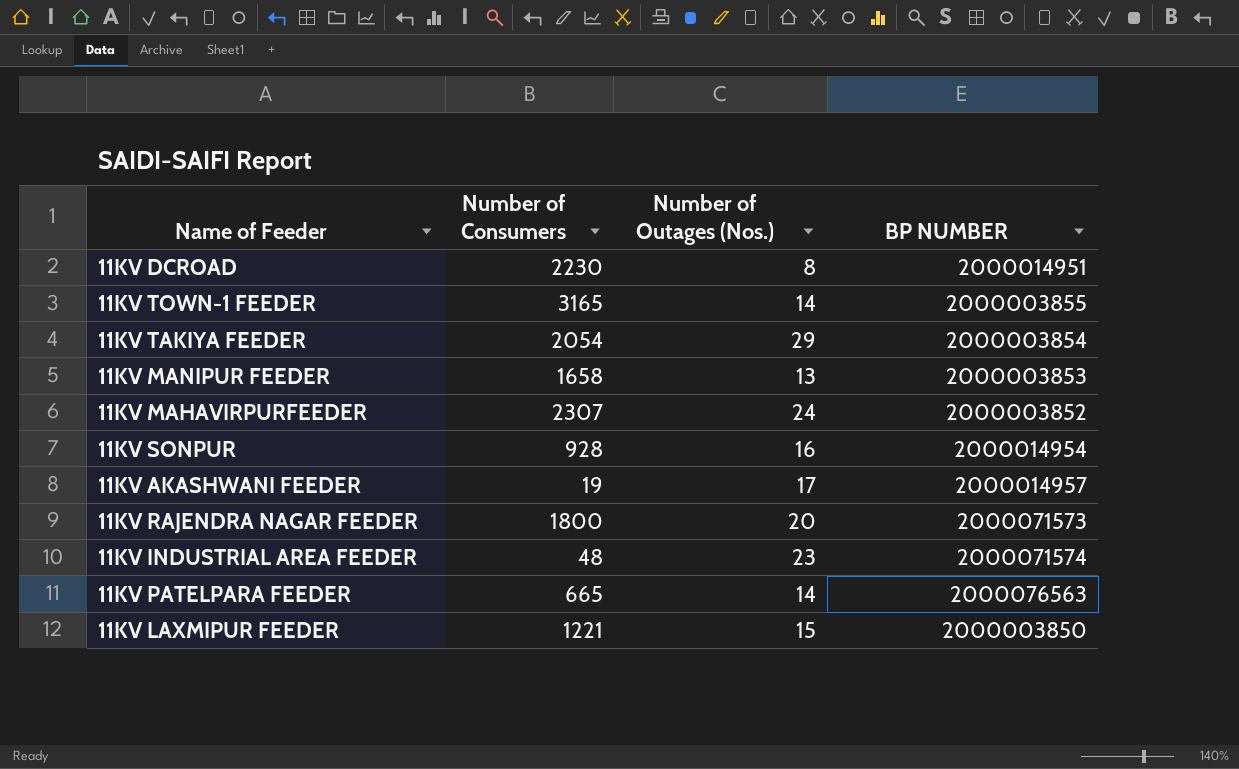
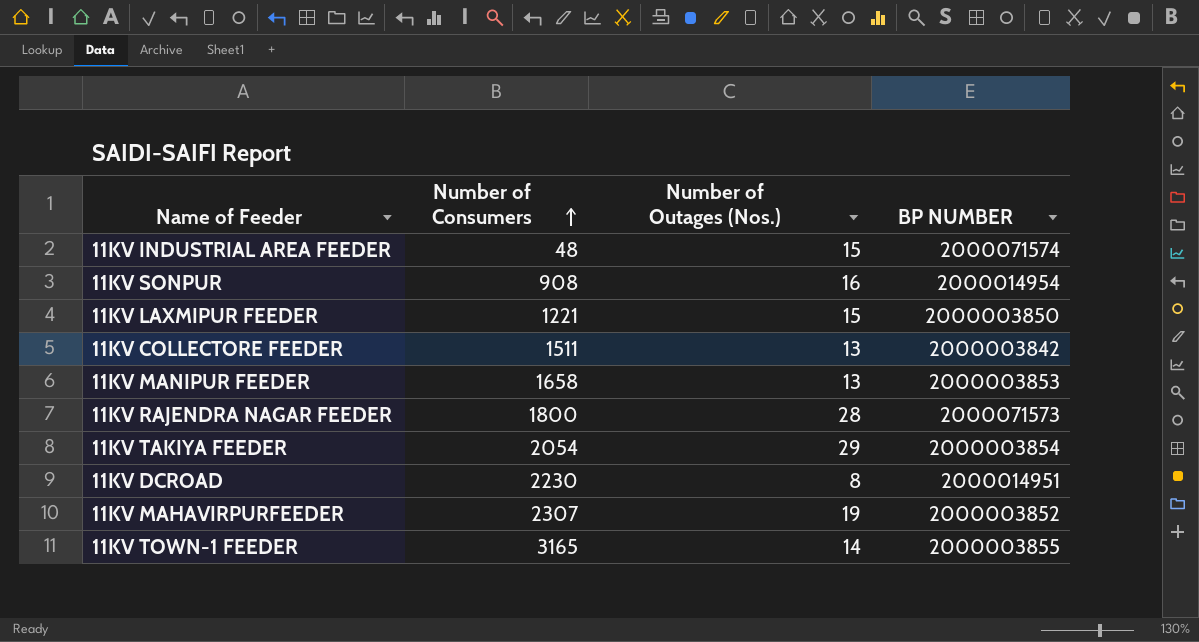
row order: none -> Number of Consumers ascending
row 11KV AKASHWANI FEEDER: 19 | 17 | 2000014957 -> none
row 11KV PATELPARA FEEDER: 665 | 14 | 2000076563 -> none
11KV INDUSTRIAL AREA FEEDER | Number of Outages (Nos.): 23 -> 15
11KV SONPUR | Number of Consumers: 928 -> 908
row 11KV COLLECTORE FEEDER: none -> 1511 | 13 | 2000003842
11KV RAJENDRA NAGAR FEEDER | Number of Outages (Nos.): 20 -> 28
11KV MAHAVIRPURFEEDER | Number of Outages (Nos.): 24 -> 19

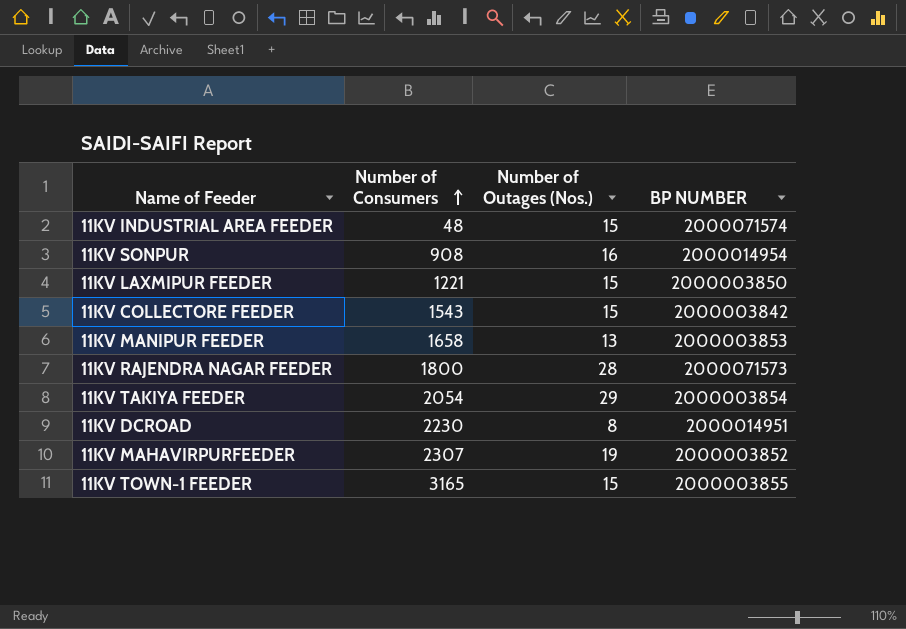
11KV COLLECTORE FEEDER | Number of Consumers: 1511 -> 1543
11KV COLLECTORE FEEDER | Number of Outages (Nos.): 13 -> 15
11KV TOWN-1 FEEDER | Number of Outages (Nos.): 14 -> 15

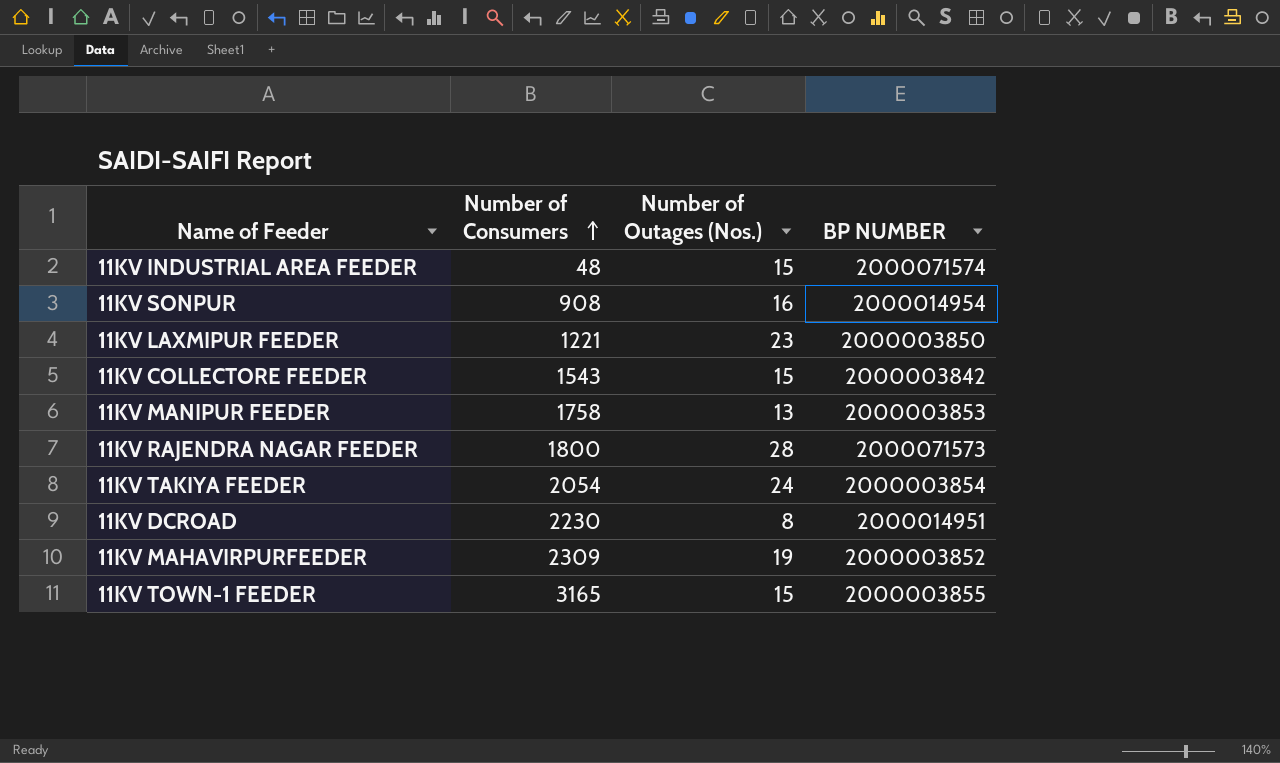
11KV LAXMIPUR FEEDER | Number of Outages (Nos.): 15 -> 23
11KV MANIPUR FEEDER | Number of Consumers: 1658 -> 1758
11KV TAKIYA FEEDER | Number of Outages (Nos.): 29 -> 24
11KV MAHAVIRPURFEEDER | Number of Consumers: 2307 -> 2309

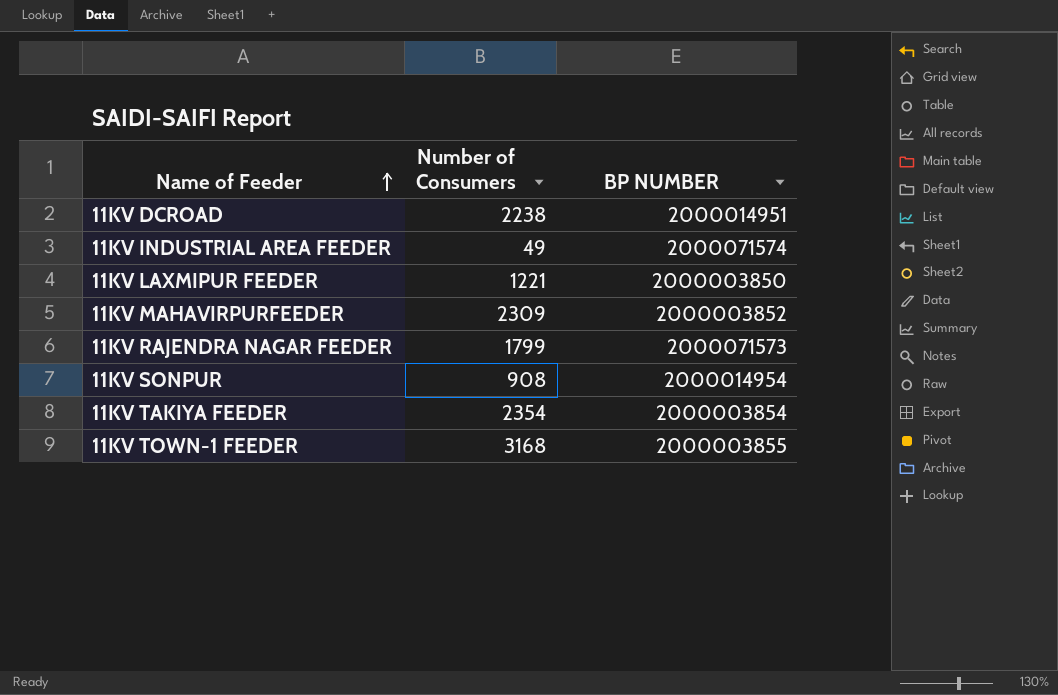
row order: Number of Consumers ascending -> Name of Feeder ascending
column Number of Outages (Nos.) | position: 3 -> none
row 11KV COLLECTORE FEEDER: 1543 | 15 | 2000003842 -> none
row 11KV MANIPUR FEEDER: 1758 | 13 | 2000003853 -> none
11KV DCROAD | Number of Consumers: 2230 -> 2238
11KV INDUSTRIAL AREA FEEDER | Number of Consumers: 48 -> 49
11KV RAJENDRA NAGAR FEEDER | Number of Consumers: 1800 -> 1799
11KV TAKIYA FEEDER | Number of Consumers: 2054 -> 2354
11KV TOWN-1 FEEDER | Number of Consumers: 3165 -> 3168

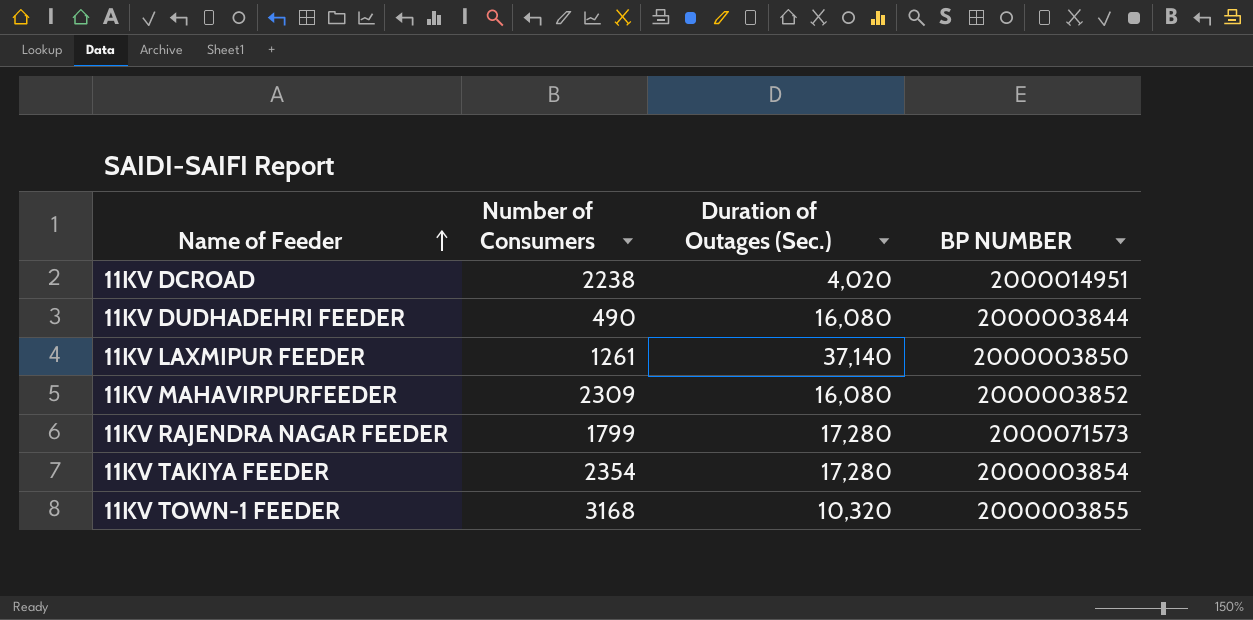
column Duration of Outages (Sec.) | position: none -> 3
row 11KV INDUSTRIAL AREA FEEDER: 49 | 2000071574 -> none
row 11KV SONPUR: 908 | 2000014954 -> none
row 11KV DUDHADEHRI FEEDER: none -> 490 | 16,080 | 2000003844
11KV LAXMIPUR FEEDER | Number of Consumers: 1221 -> 1261

